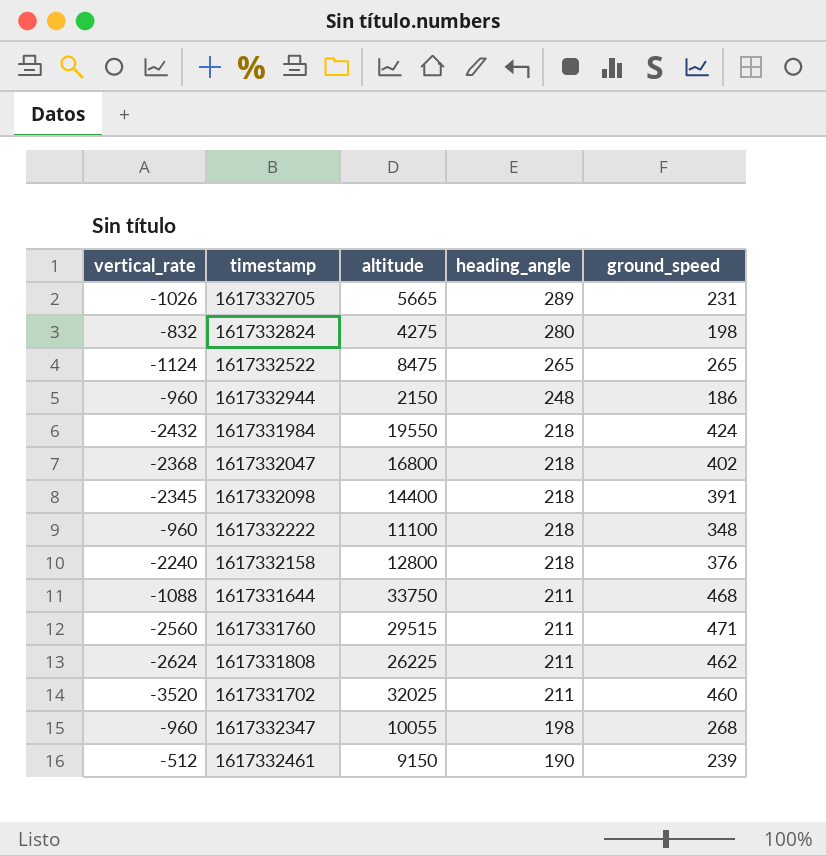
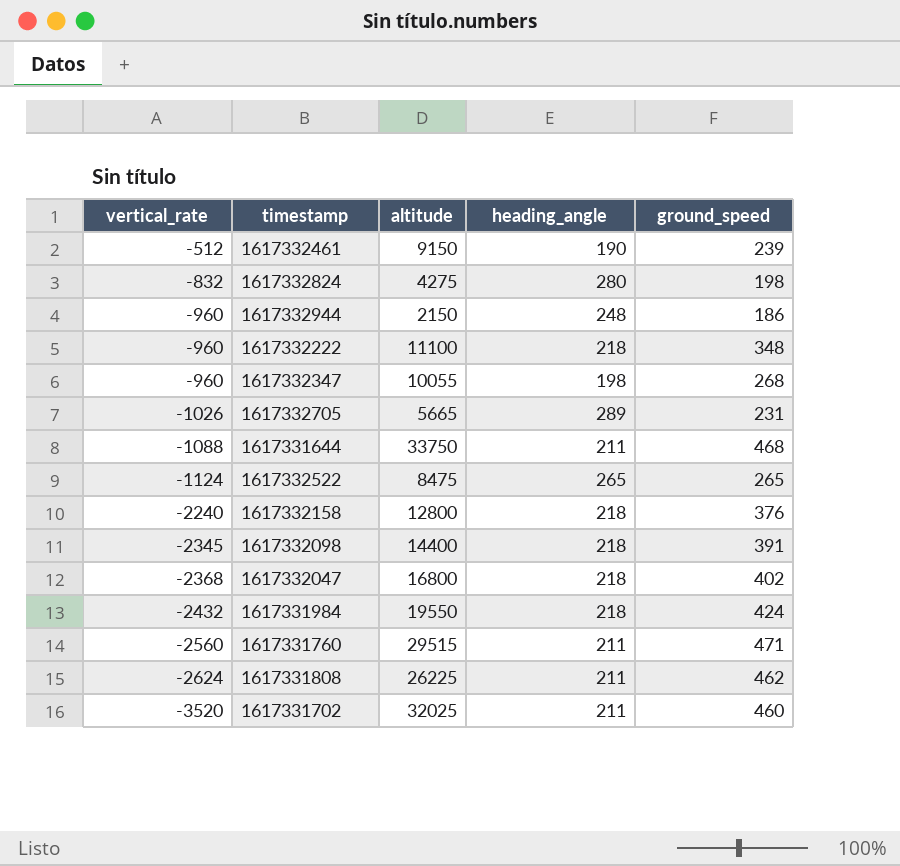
row order: heading_angle descending -> vertical_rate descending

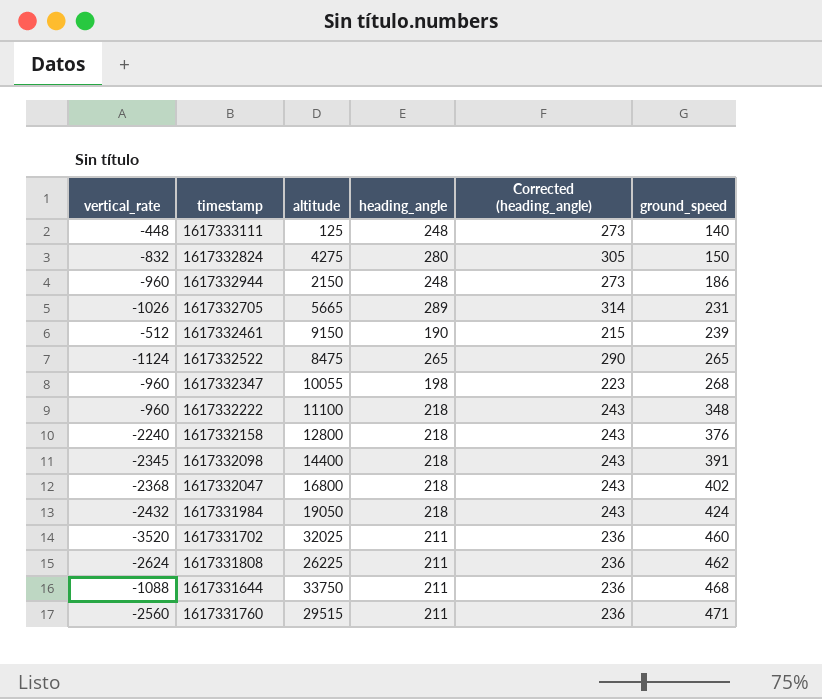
row order: vertical_rate descending -> ground_speed ascending
column Corrected (heading_angle) | formula: none -> [heading_angle] + 25
row 1617333111: none -> -448 | 125 | 248 | 273 | 140
1617332824 | ground_speed: 198 -> 150
1617331984 | altitude: 19550 -> 19050

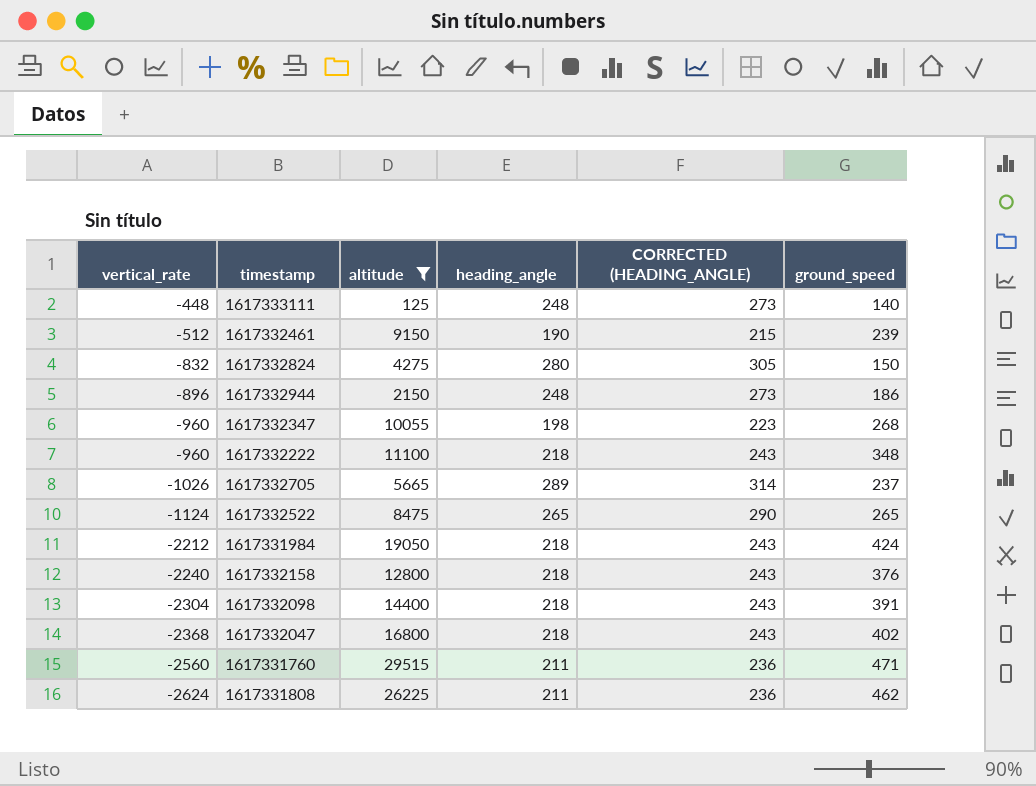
filter: none -> altitude <= 29515
row order: ground_speed ascending -> vertical_rate descending
column name: Corrected (heading_angle) -> CORRECTED (HEADING_ANGLE)
1617332944 | vertical_rate: -960 -> -896
1617332705 | ground_speed: 231 -> 237
1617331984 | vertical_rate: -2432 -> -2212
1617332098 | vertical_rate: -2345 -> -2304

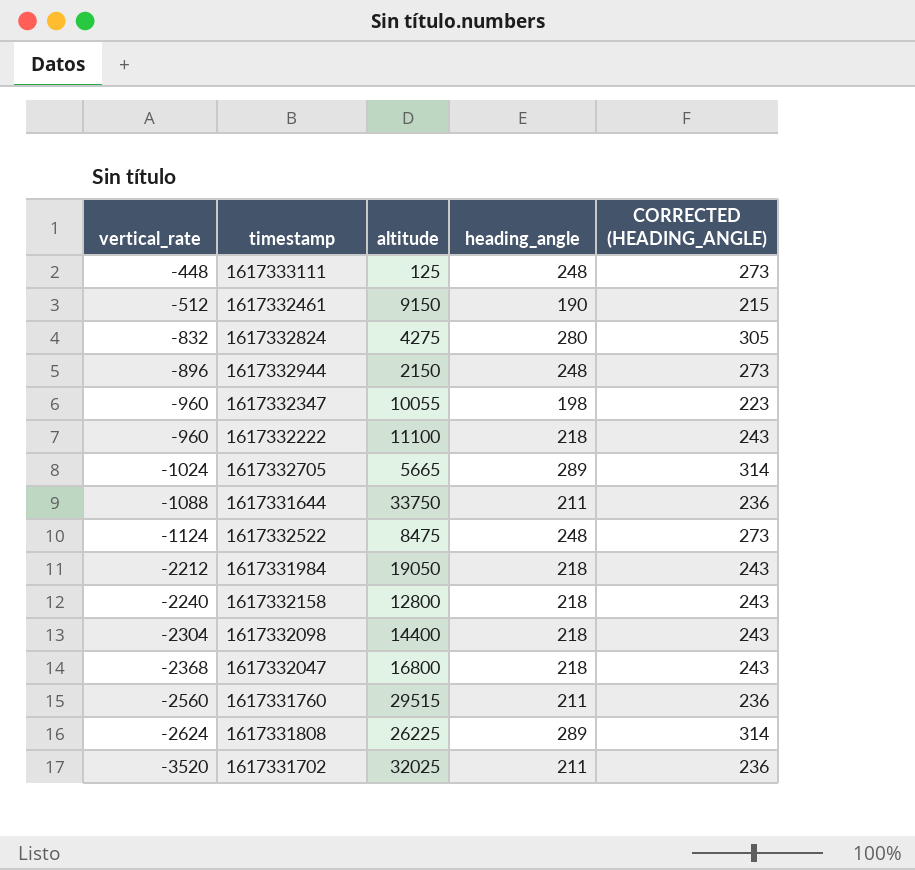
filter: altitude <= 29515 -> none
column ground_speed | position: 6 -> none
1617332705 | vertical_rate: -1026 -> -1024
1617332522 | heading_angle: 265 -> 248
1617332522 | CORRECTED (HEADING_ANGLE): 290 -> 273
1617331808 | heading_angle: 211 -> 289
1617331808 | CORRECTED (HEADING_ANGLE): 236 -> 314

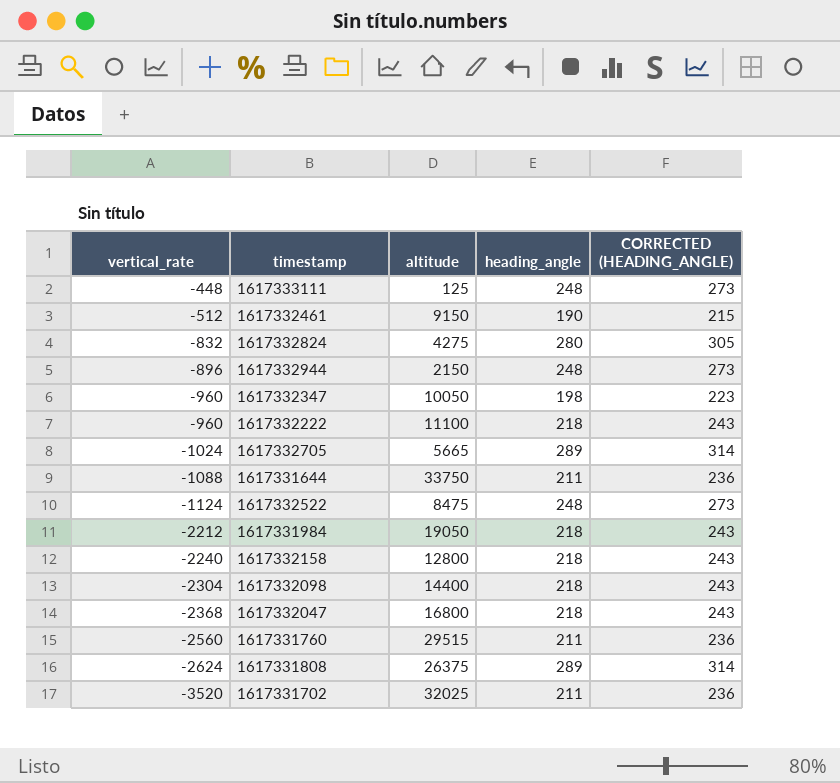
1617332347 | altitude: 10055 -> 10050
1617331808 | altitude: 26225 -> 26375

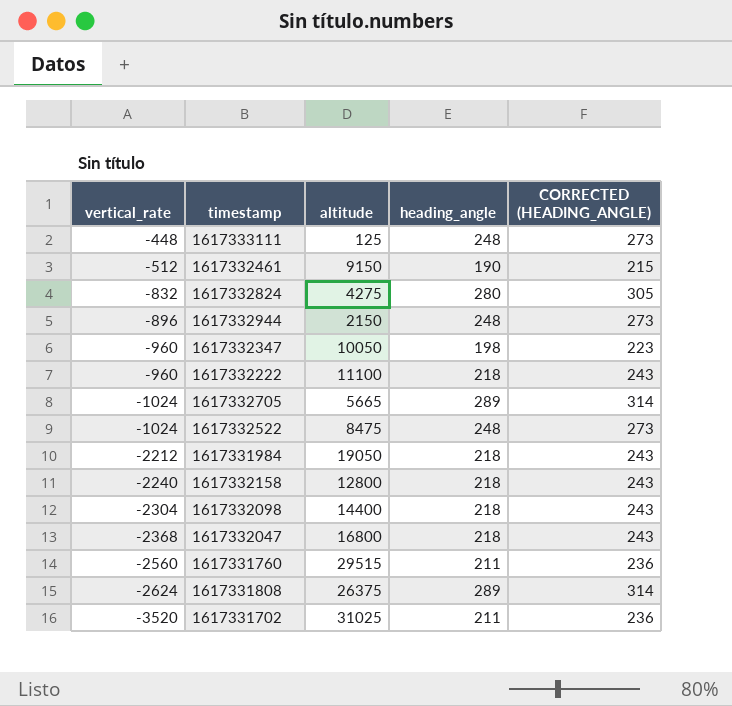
row 1617331644: -1088 | 33750 | 211 | 236 -> none
1617332522 | vertical_rate: -1124 -> -1024
1617331702 | altitude: 32025 -> 31025

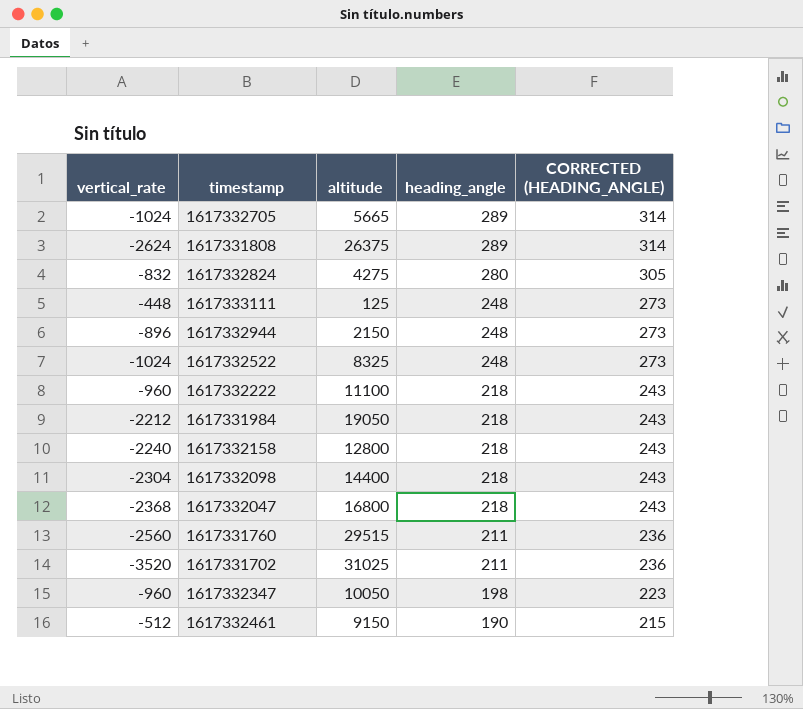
row order: vertical_rate descending -> heading_angle descending
1617332522 | altitude: 8475 -> 8325

